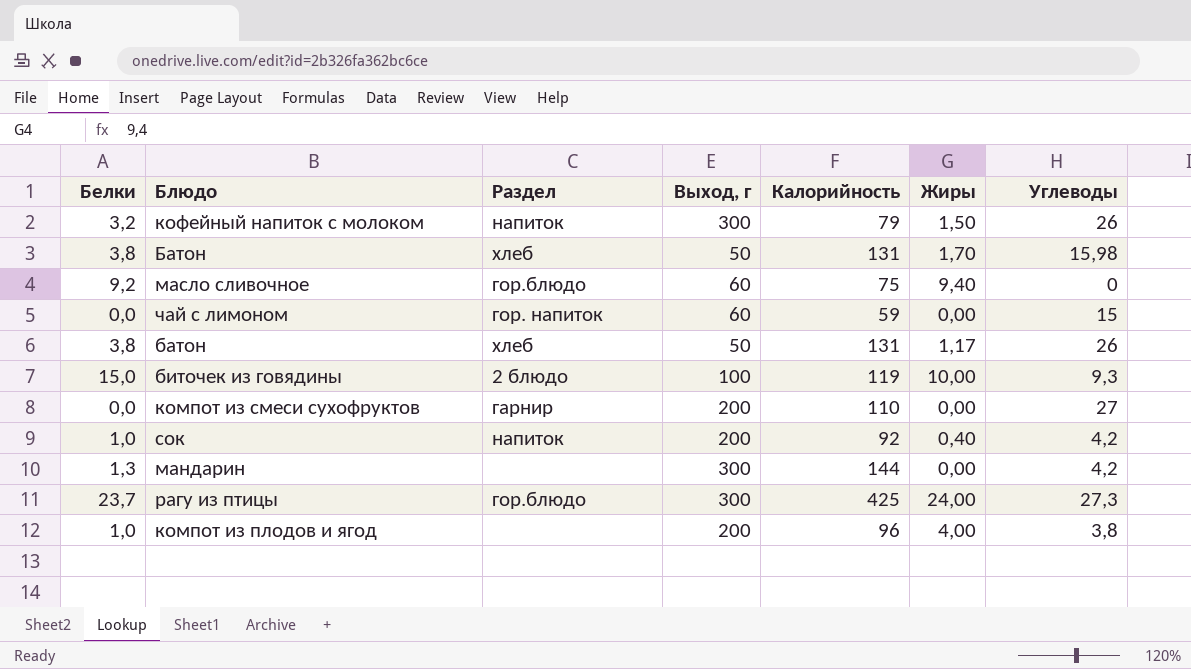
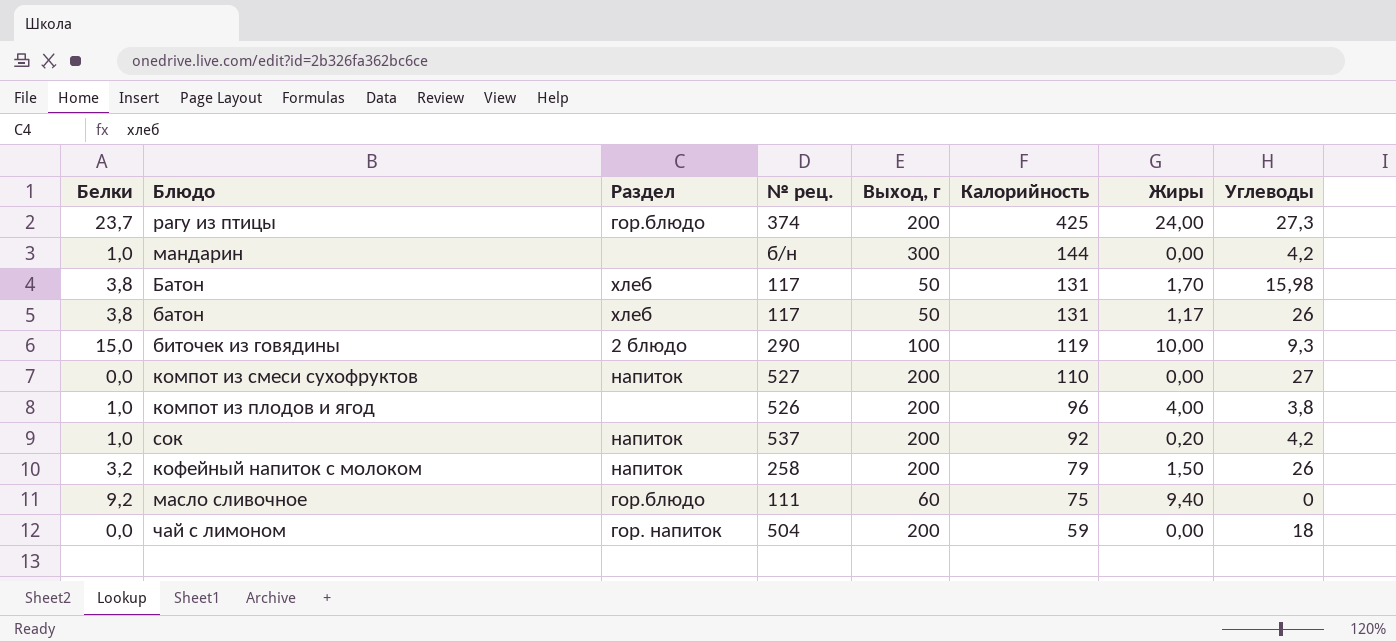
row order: none -> Калорийность descending
column № рец. | position: none -> 4
рагу из птицы | Выход, г: 300 -> 200
мандарин | Белки: 1,3 -> 1,0
компот из смеси сухофруктов | Раздел: гарнир -> напиток
сок | Жиры: 0,40 -> 0,20
кофейный напиток с молоком | Выход, г: 300 -> 200
чай с лимоном | Выход, г: 60 -> 200
чай с лимоном | Углеводы: 15 -> 18

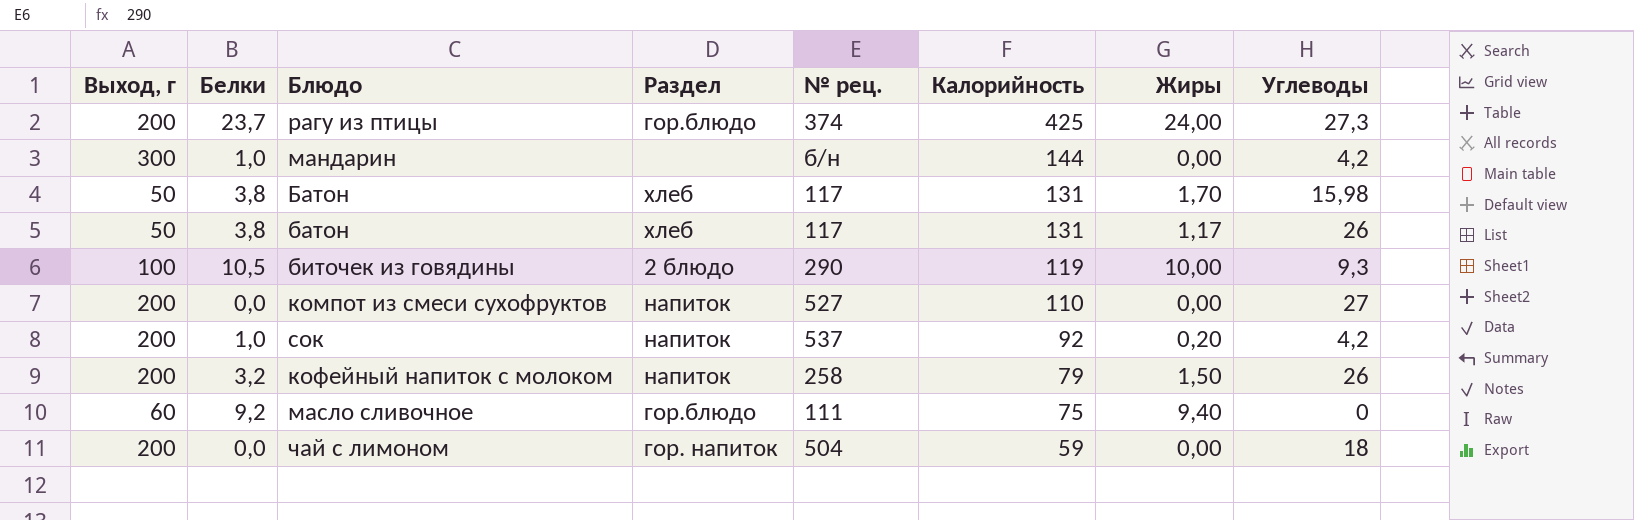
column Выход, г | position: 5 -> 1
row компот из плодов и ягод: 1,0 | none | 526 | 200 | 96 | 4,00 | 3,8 -> none
биточек из говядины | Белки: 15,0 -> 10,5

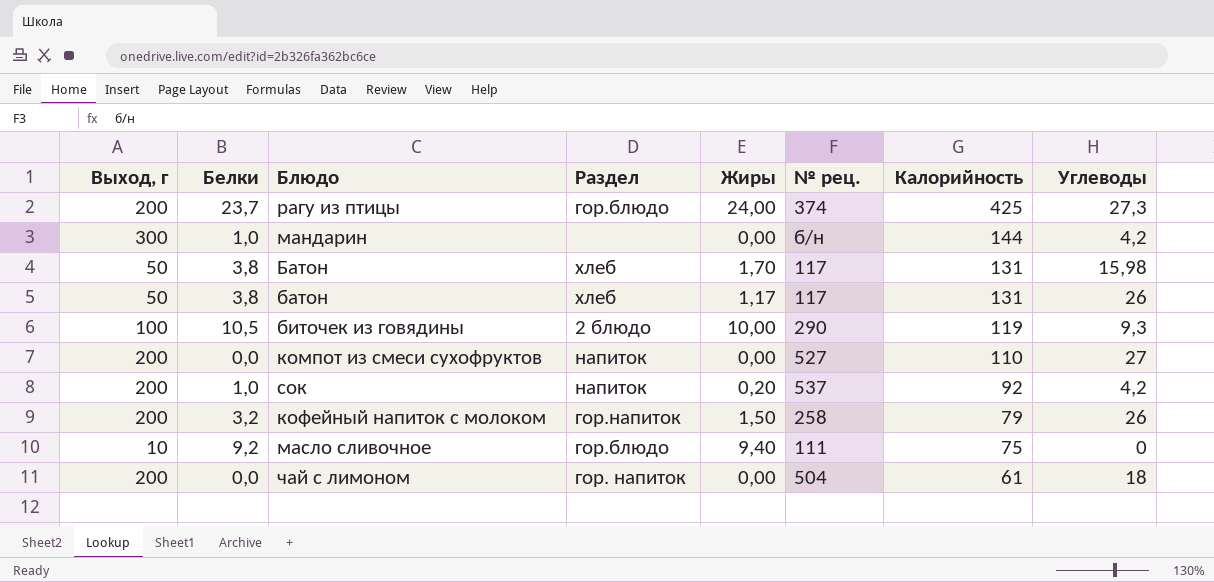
column Жиры | position: 7 -> 5
кофейный напиток с молоком | Раздел: напиток -> гор.напиток
масло сливочное | Выход, г: 60 -> 10
чай с лимоном | Калорийность: 59 -> 61

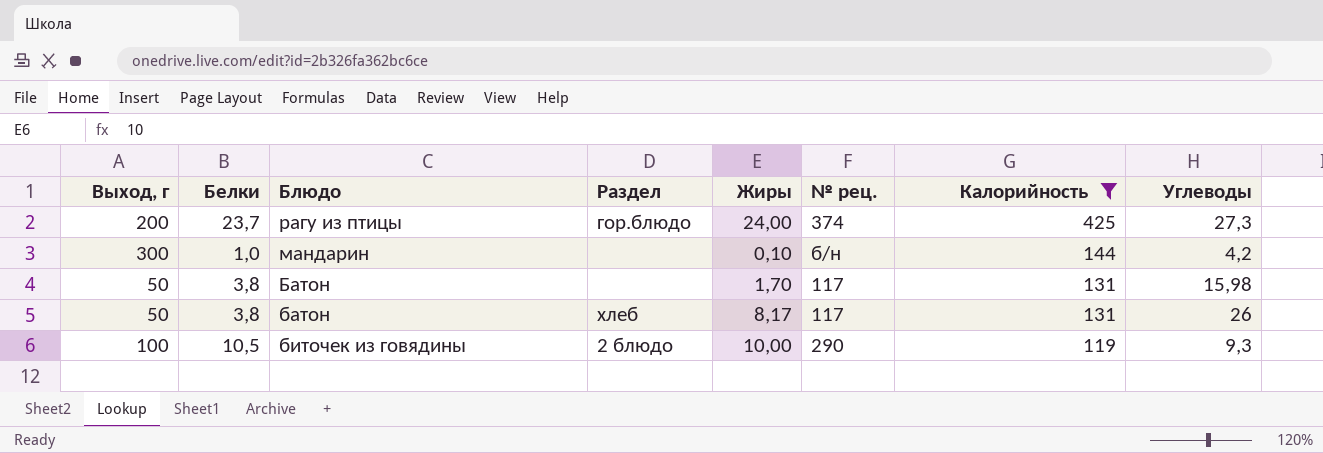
filter: none -> Калорийность >= 119
мандарин | Жиры: 0,00 -> 0,10
Батон | Раздел: хлеб -> none
батон | Жиры: 1,17 -> 8,17

